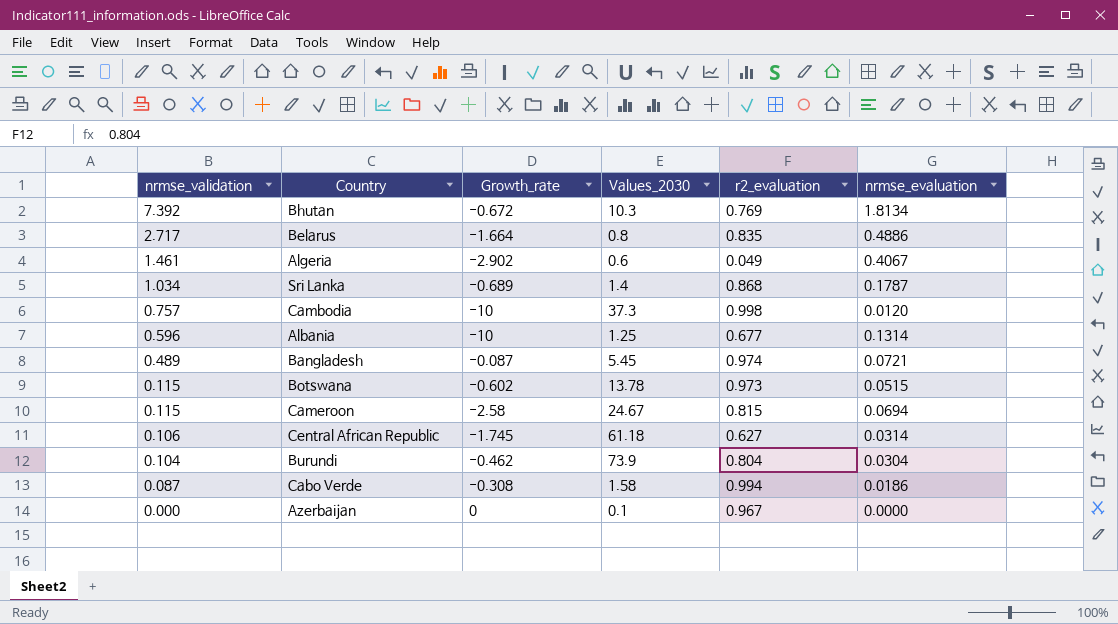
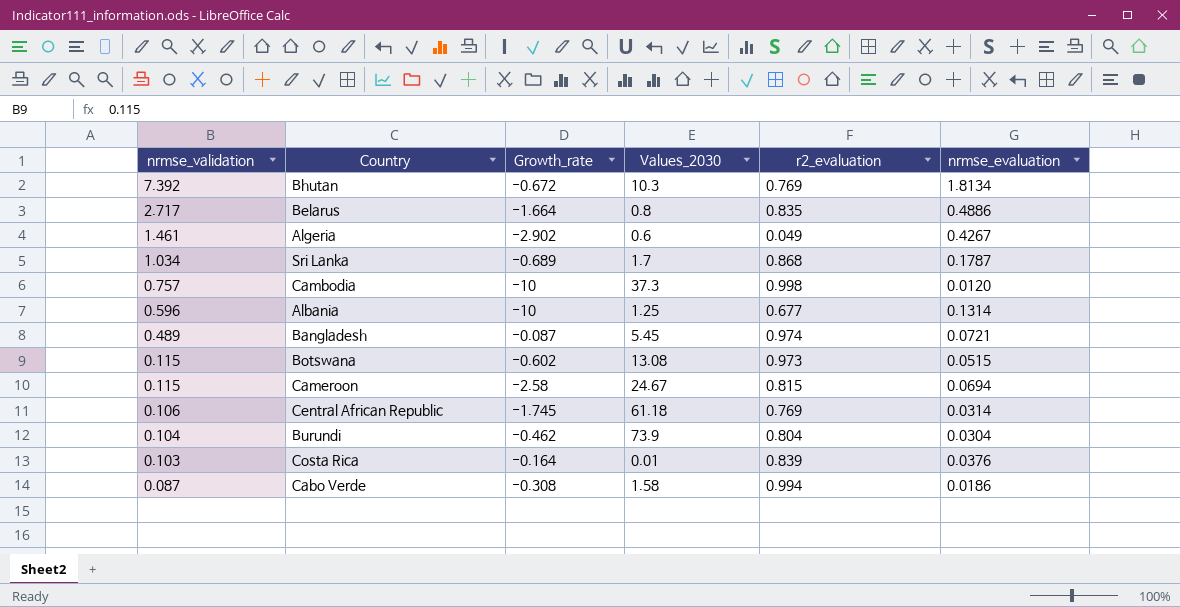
row Azerbaijan: 0.000 | 0 | 0.1 | 0.967 | 0.0000 -> none
Algeria | nrmse_evaluation: 0.4067 -> 0.4267
Sri Lanka | Values_2030: 1.4 -> 1.7
Botswana | Values_2030: 13.78 -> 13.08
Central African Republic | r2_evaluation: 0.627 -> 0.769
row Costa Rica: none -> 0.103 | -0.164 | 0.01 | 0.839 | 0.0376

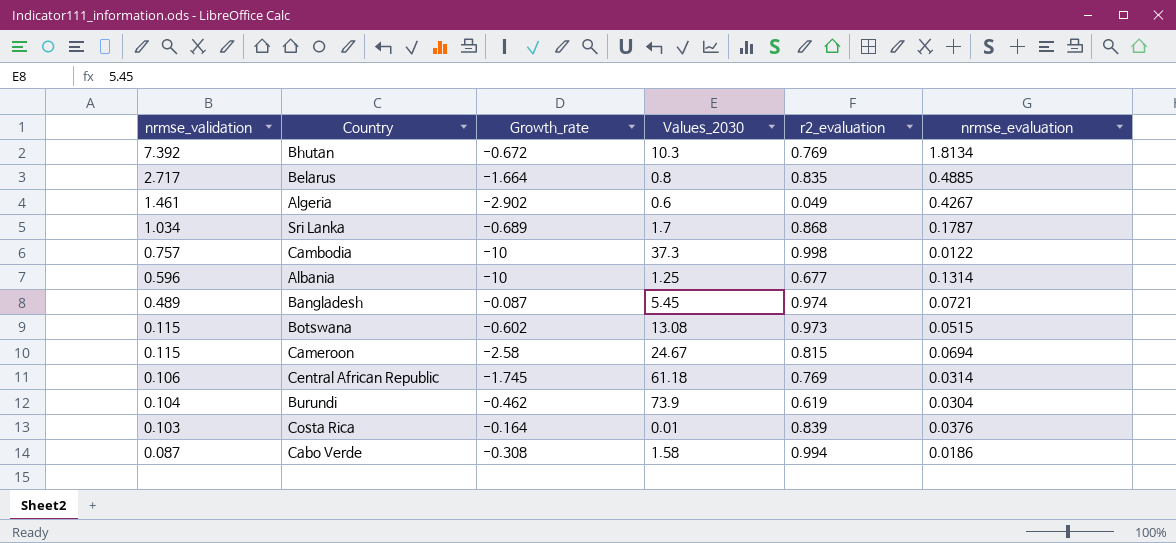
Belarus | nrmse_evaluation: 0.4886 -> 0.4885
Cambodia | nrmse_evaluation: 0.0120 -> 0.0122
Burundi | r2_evaluation: 0.804 -> 0.619

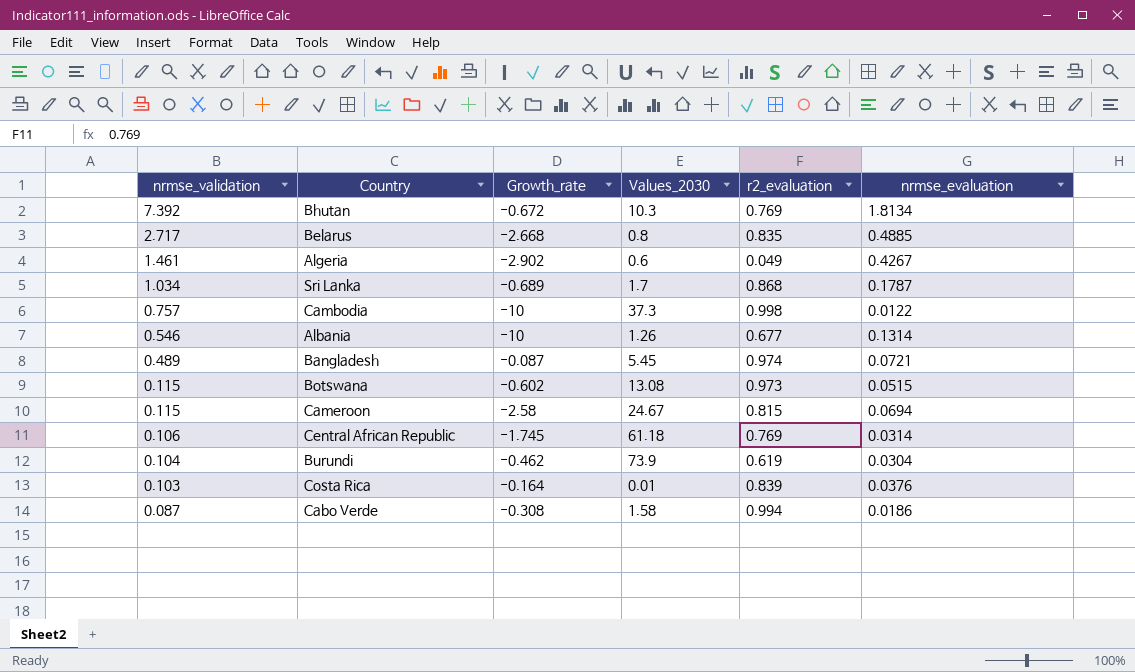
Belarus | Growth_rate: -1.664 -> -2.668
Albania | nrmse_validation: 0.596 -> 0.546
Albania | Values_2030: 1.25 -> 1.26

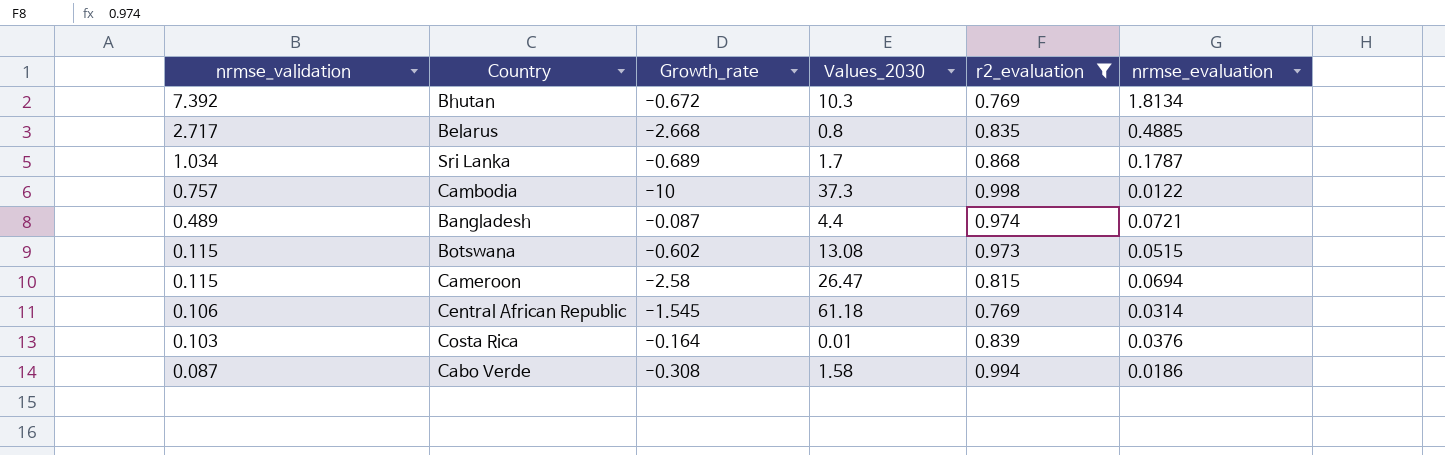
filter: none -> r2_evaluation >= 0.769
Bangladesh | Values_2030: 5.45 -> 4.4
Cameroon | Values_2030: 24.67 -> 26.47
Central African Republic | Growth_rate: -1.745 -> -1.545

